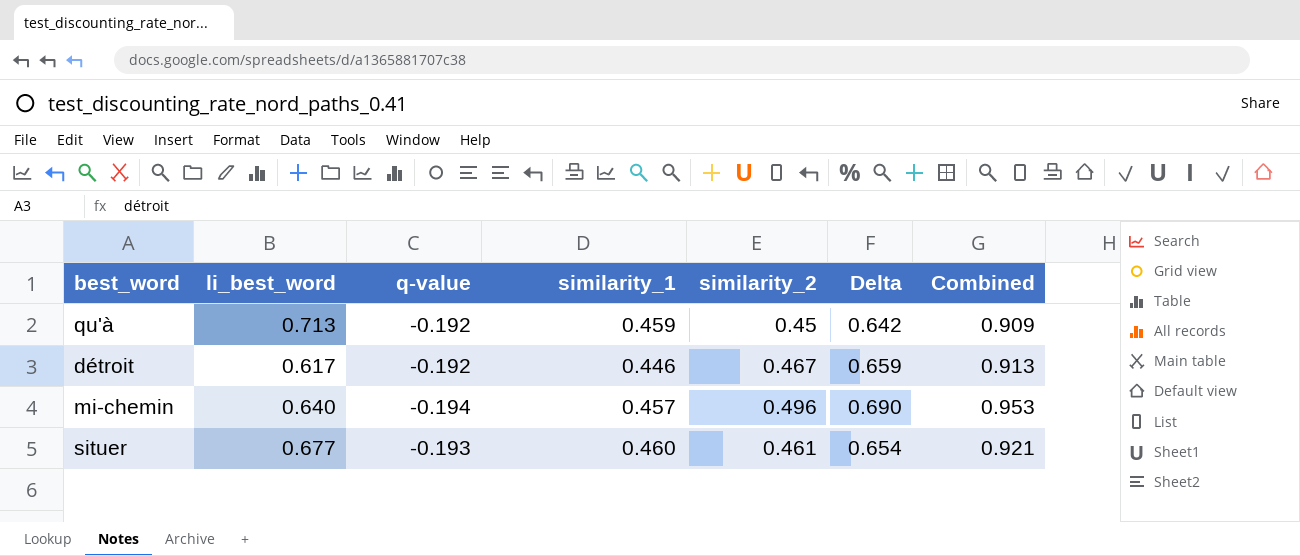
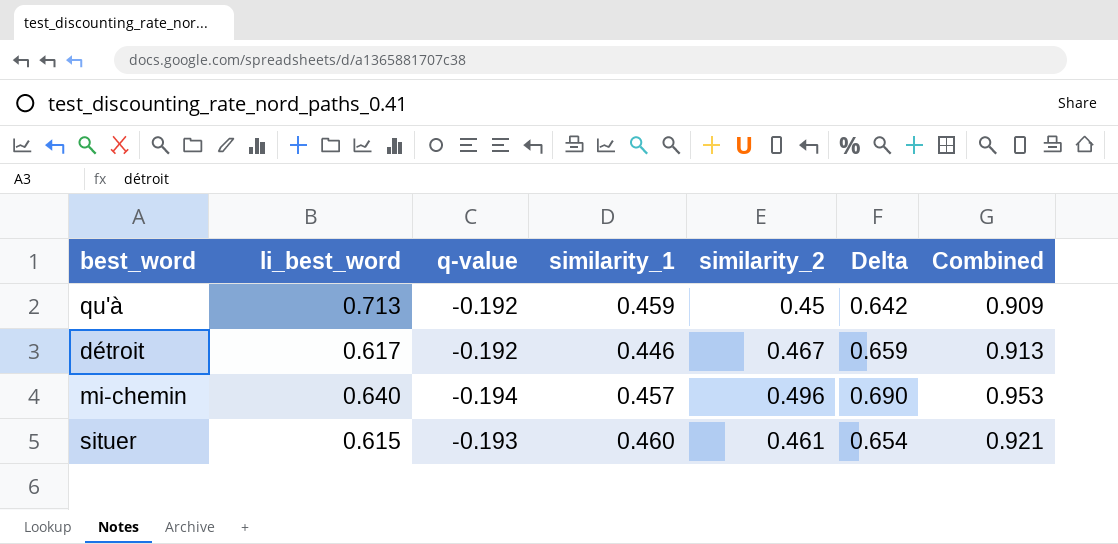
situer | li_best_word: 0.677 -> 0.615

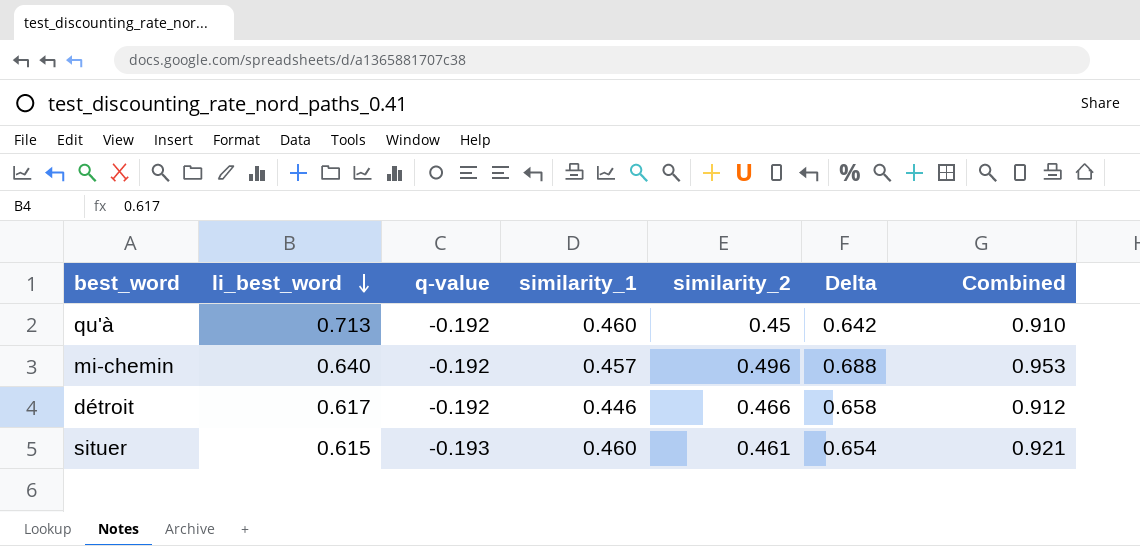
row order: none -> li_best_word descending
qu'à | similarity_1: 0.459 -> 0.460
qu'à | Combined: 0.909 -> 0.910
mi-chemin | q-value: -0.194 -> -0.192
mi-chemin | Delta: 0.690 -> 0.688
détroit | similarity_2: 0.467 -> 0.466
détroit | Delta: 0.659 -> 0.658
détroit | Combined: 0.913 -> 0.912

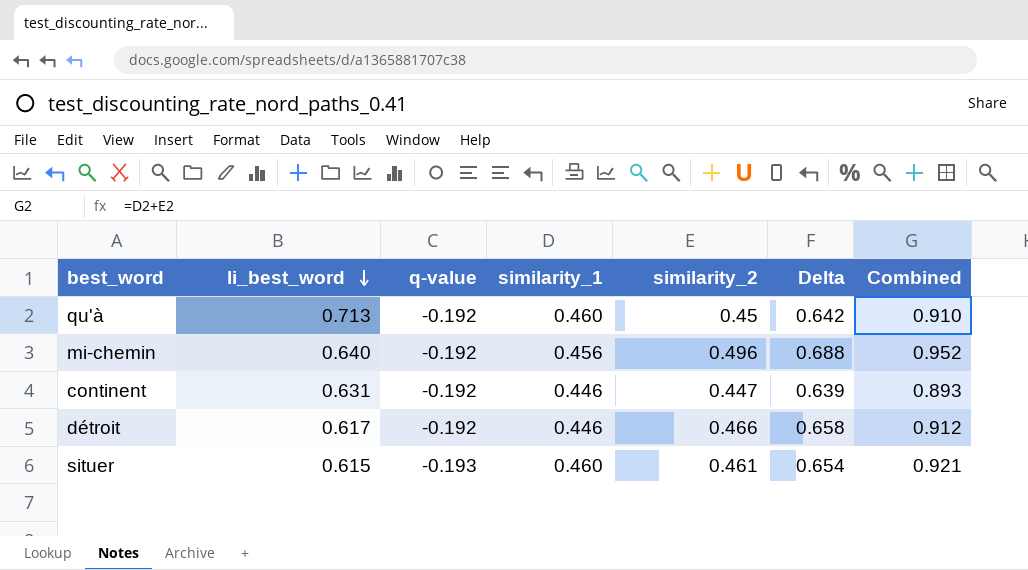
mi-chemin | similarity_1: 0.457 -> 0.456
mi-chemin | Combined: 0.953 -> 0.952
row continent: none -> 0.631 | -0.192 | 0.446 | 0.447 | 0.639 | 0.893

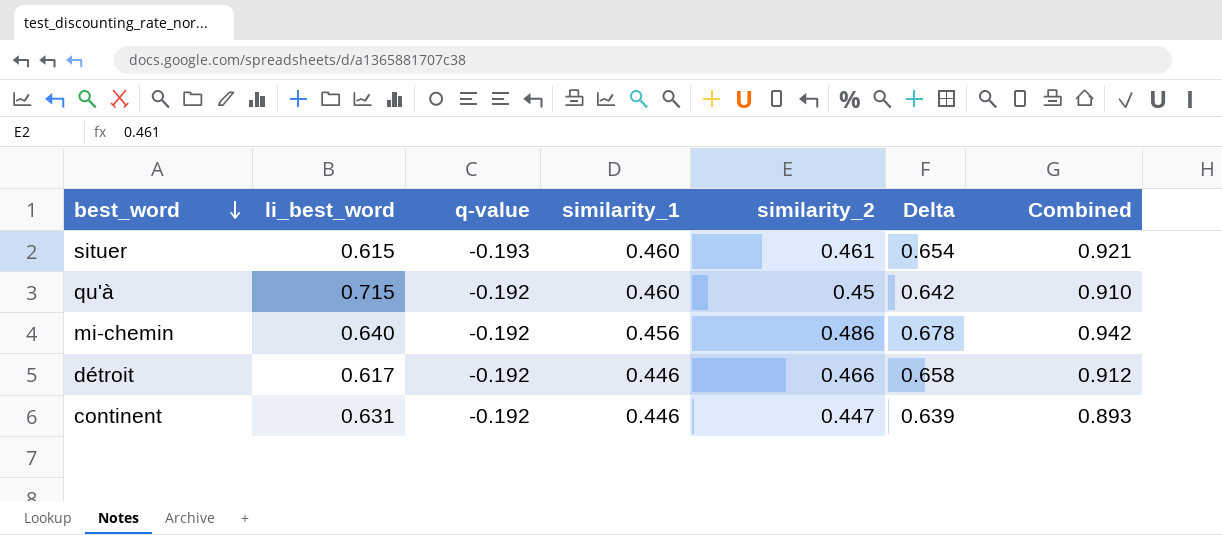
row order: li_best_word descending -> best_word descending
qu'à | li_best_word: 0.713 -> 0.715
mi-chemin | similarity_2: 0.496 -> 0.486
mi-chemin | Delta: 0.688 -> 0.678
mi-chemin | Combined: 0.952 -> 0.942

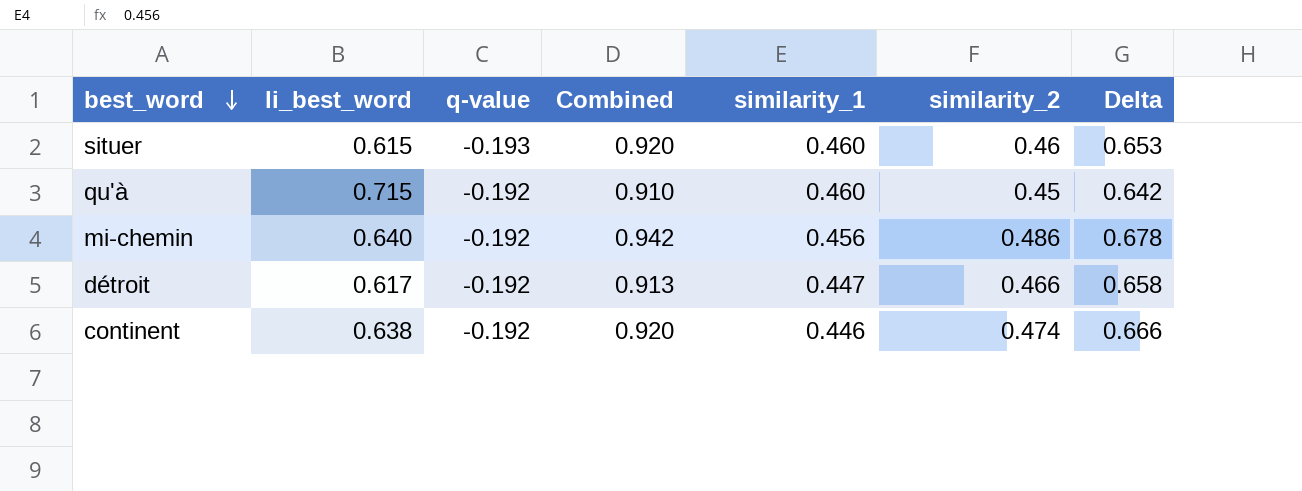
column Combined | position: 7 -> 4
situer | Combined: 0.921 -> 0.920
situer | similarity_2: 0.461 -> 0.46
situer | Delta: 0.654 -> 0.653
détroit | Combined: 0.912 -> 0.913
détroit | similarity_1: 0.446 -> 0.447
continent | li_best_word: 0.631 -> 0.638
continent | Combined: 0.893 -> 0.920
continent | similarity_2: 0.447 -> 0.474
continent | Delta: 0.639 -> 0.666

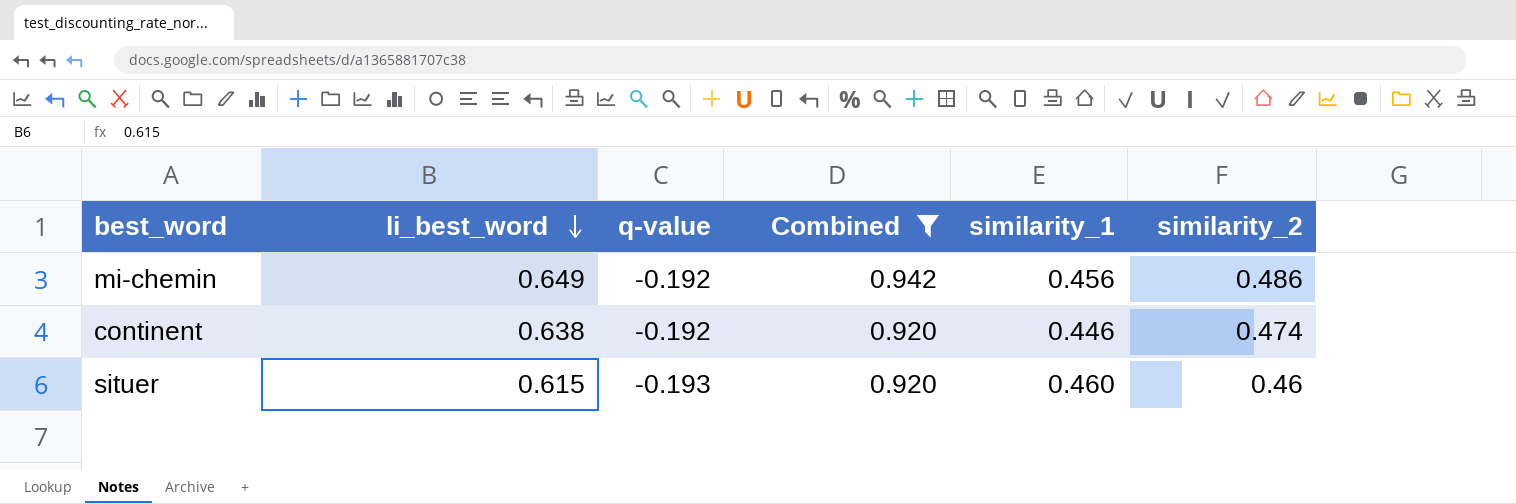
filter: none -> Combined >= 0.920
row order: best_word descending -> li_best_word descending
column Delta | formula: [similarity_2] - [q-value] -> none
mi-chemin | li_best_word: 0.640 -> 0.649

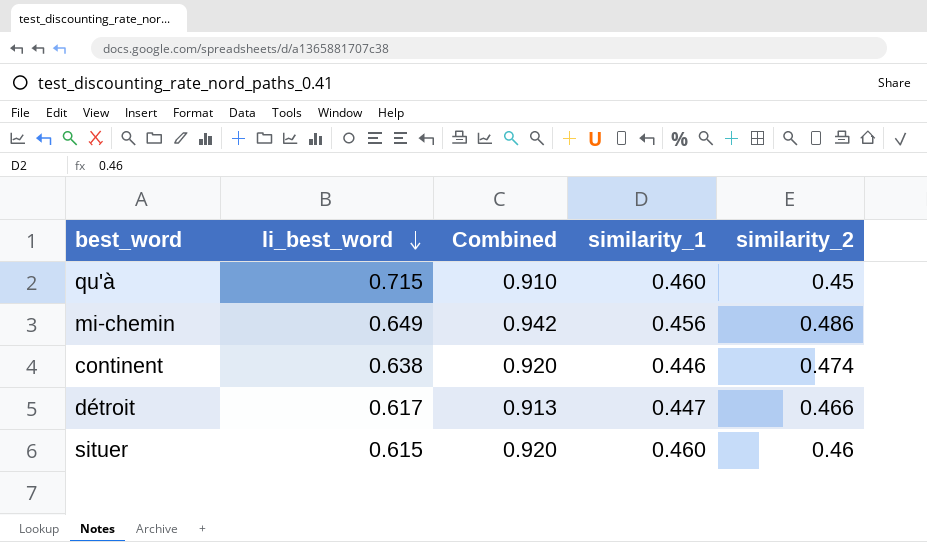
filter: Combined >= 0.920 -> none
column q-value | position: 3 -> none

